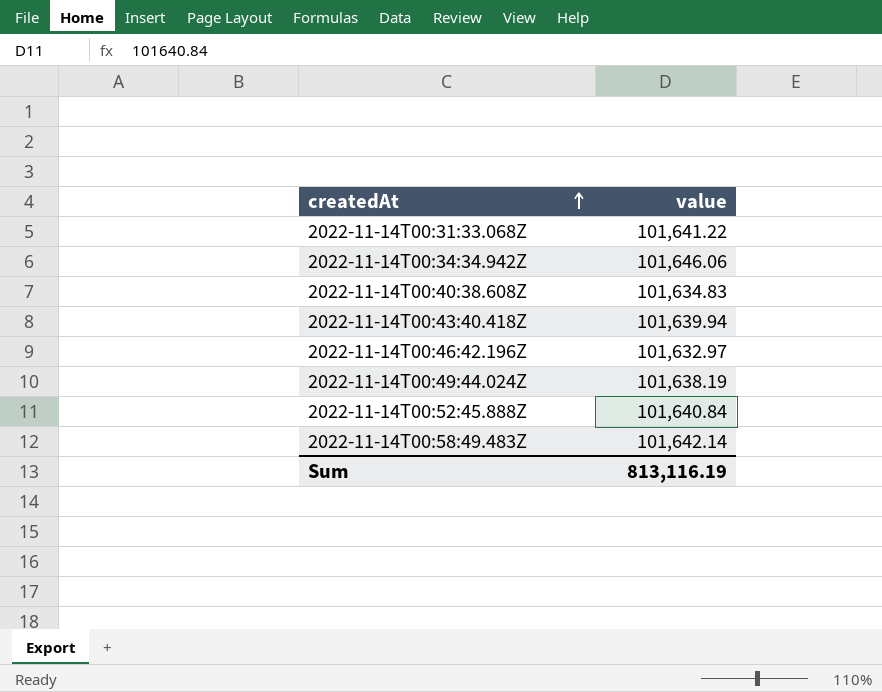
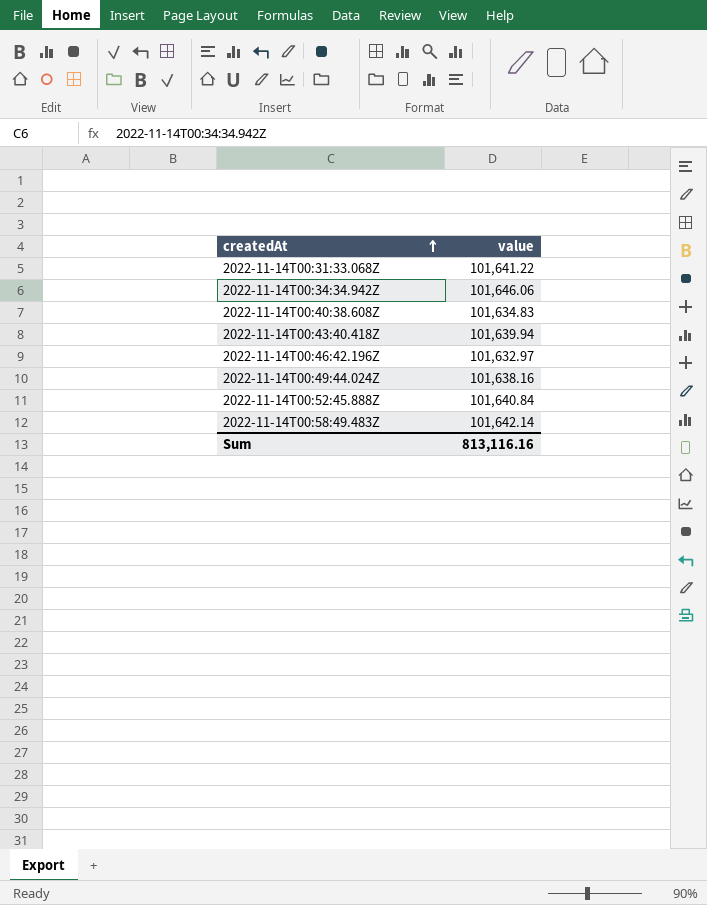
2022-11-14T00:49:44.024Z | value: 101,638.19 -> 101,638.16
Sum | value: 813,116.19 -> 813,116.16

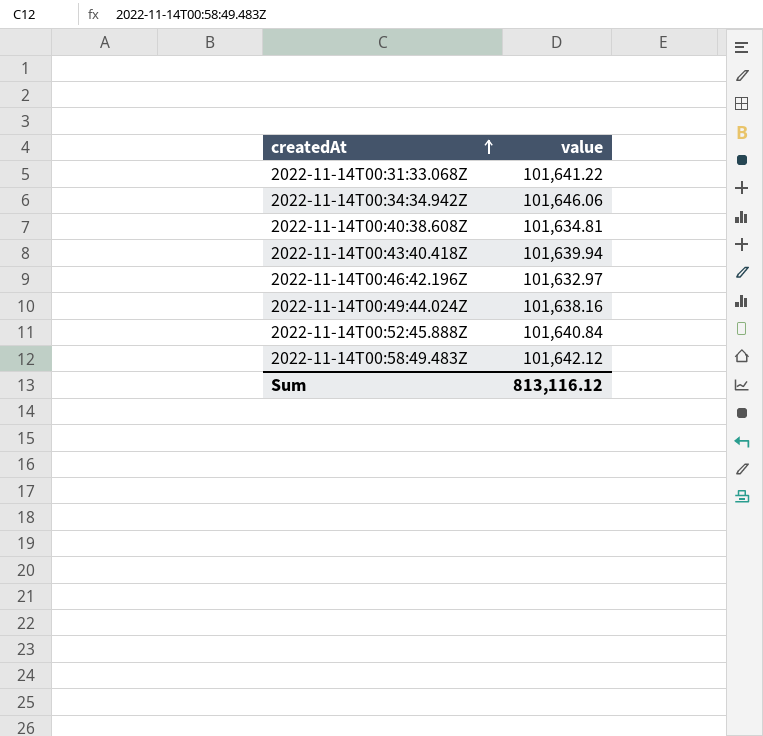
2022-11-14T00:40:38.608Z | value: 101,634.83 -> 101,634.81
2022-11-14T00:58:49.483Z | value: 101,642.14 -> 101,642.12
Sum | value: 813,116.16 -> 813,116.12

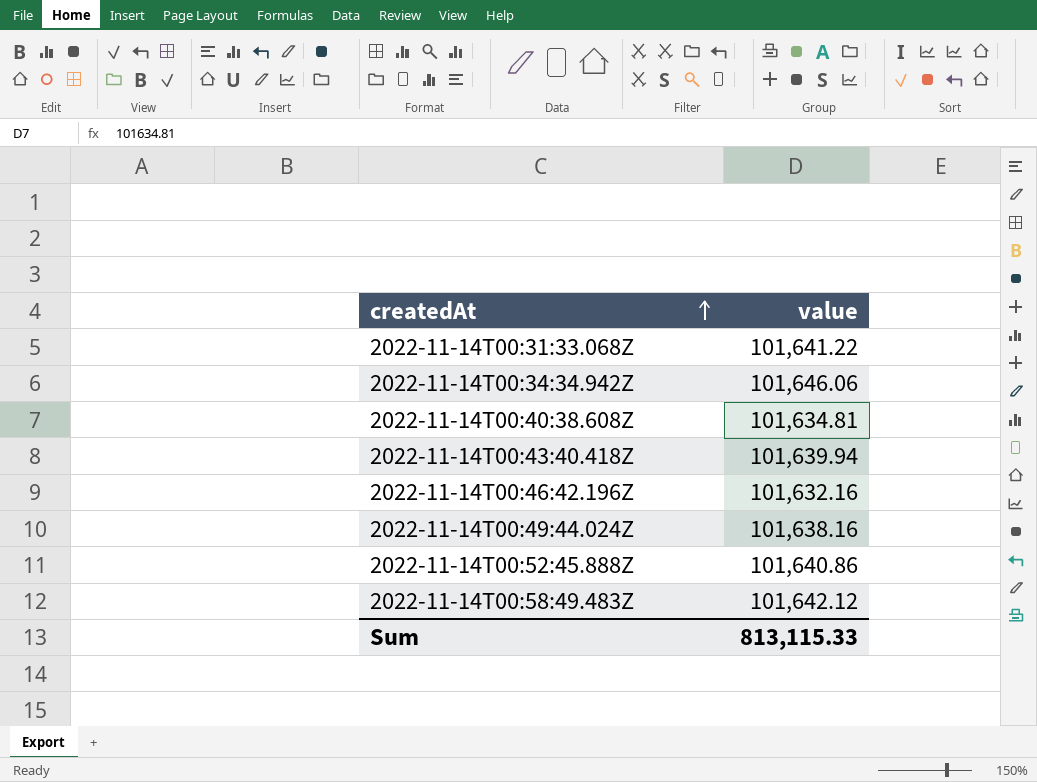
2022-11-14T00:46:42.196Z | value: 101,632.97 -> 101,632.16
2022-11-14T00:52:45.888Z | value: 101,640.84 -> 101,640.86
Sum | value: 813,116.12 -> 813,115.33

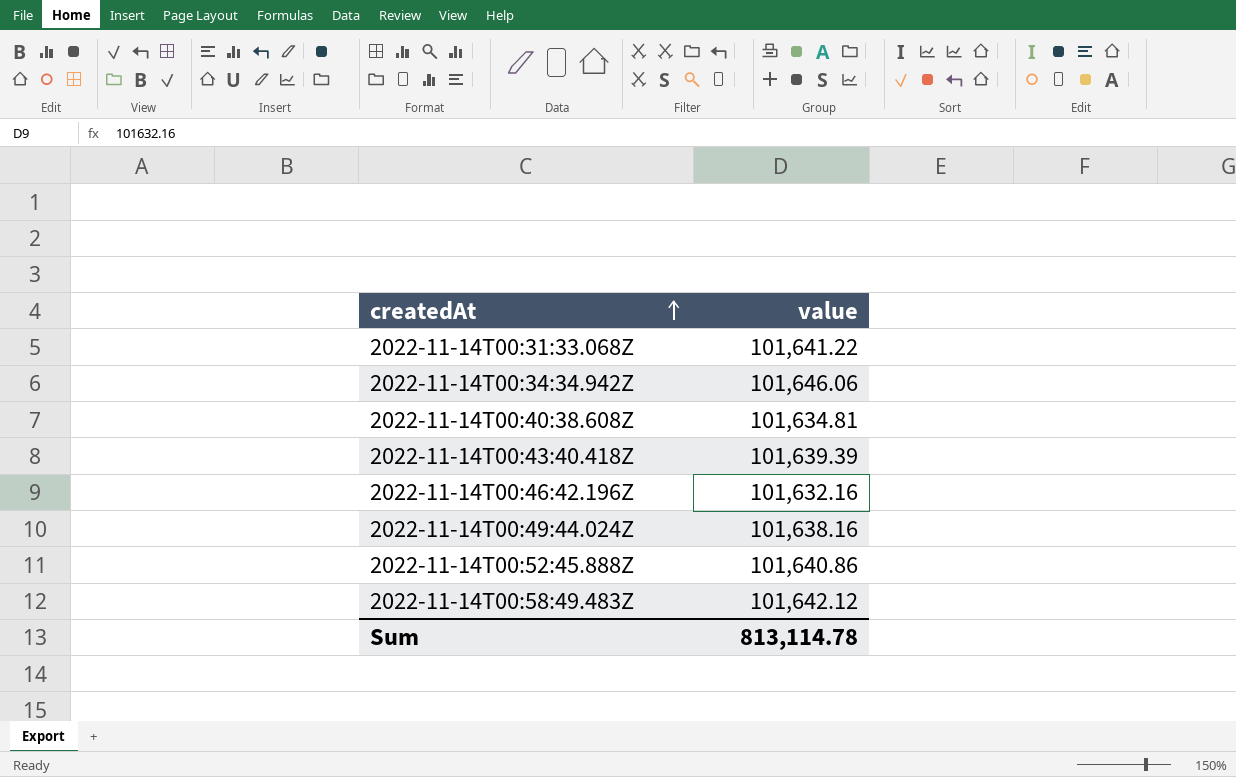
2022-11-14T00:43:40.418Z | value: 101,639.94 -> 101,639.39
Sum | value: 813,115.33 -> 813,114.78

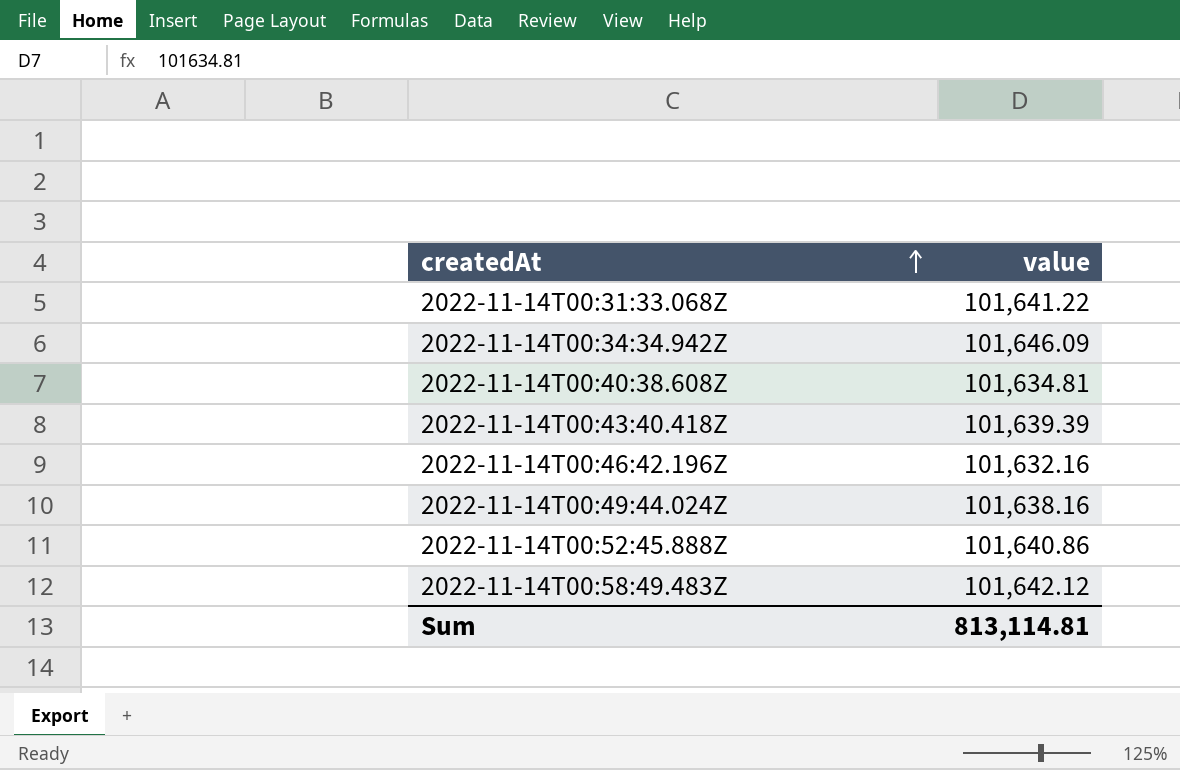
2022-11-14T00:34:34.942Z | value: 101,646.06 -> 101,646.09
Sum | value: 813,114.78 -> 813,114.81

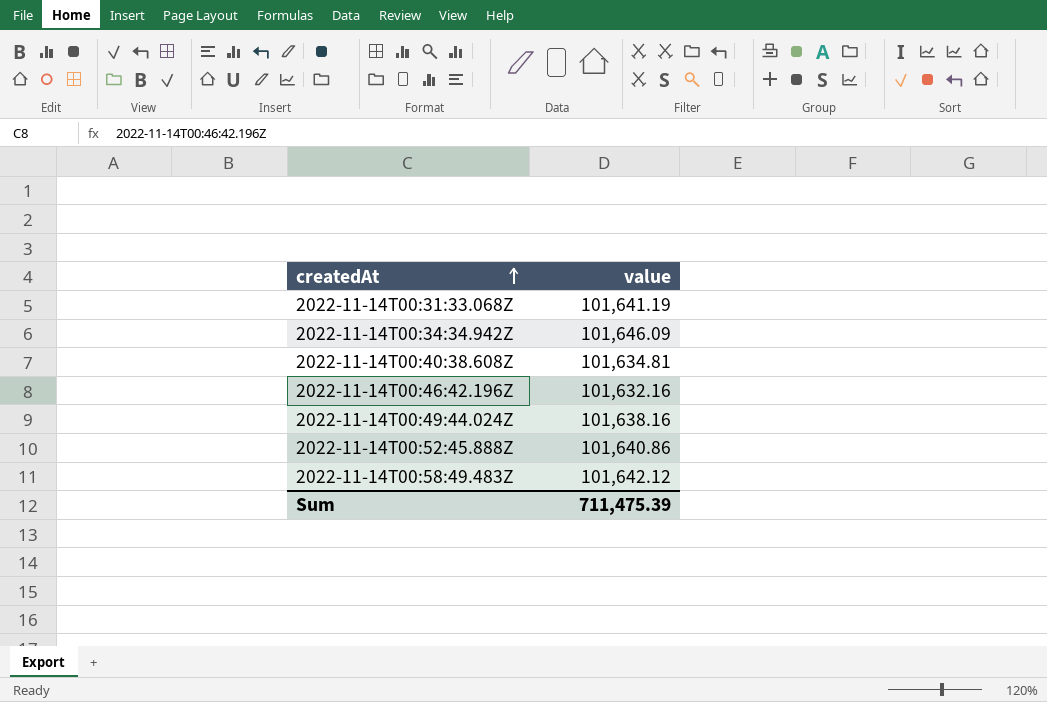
row 2022-11-14T00:43:40.418Z: 101,639.39 -> none
2022-11-14T00:31:33.068Z | value: 101,641.22 -> 101,641.19
Sum | value: 813,114.81 -> 711,475.39

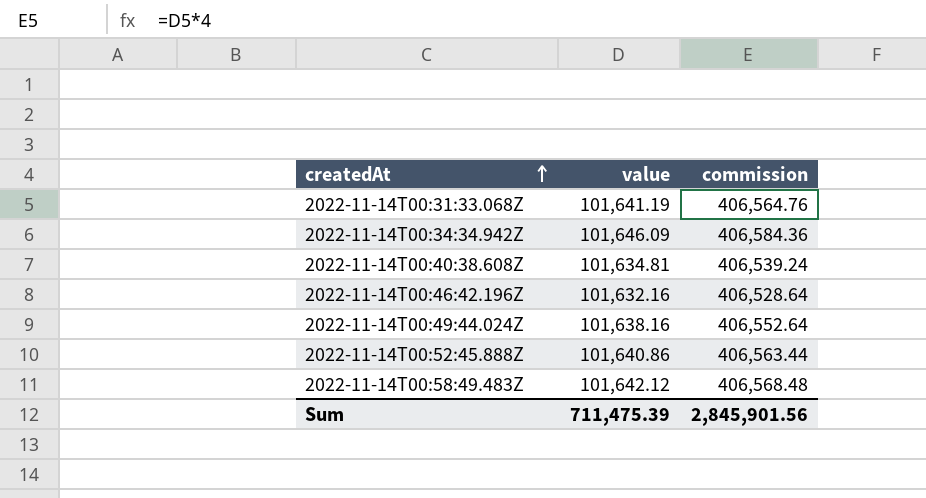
column commission | formula: none -> [value] * 4

